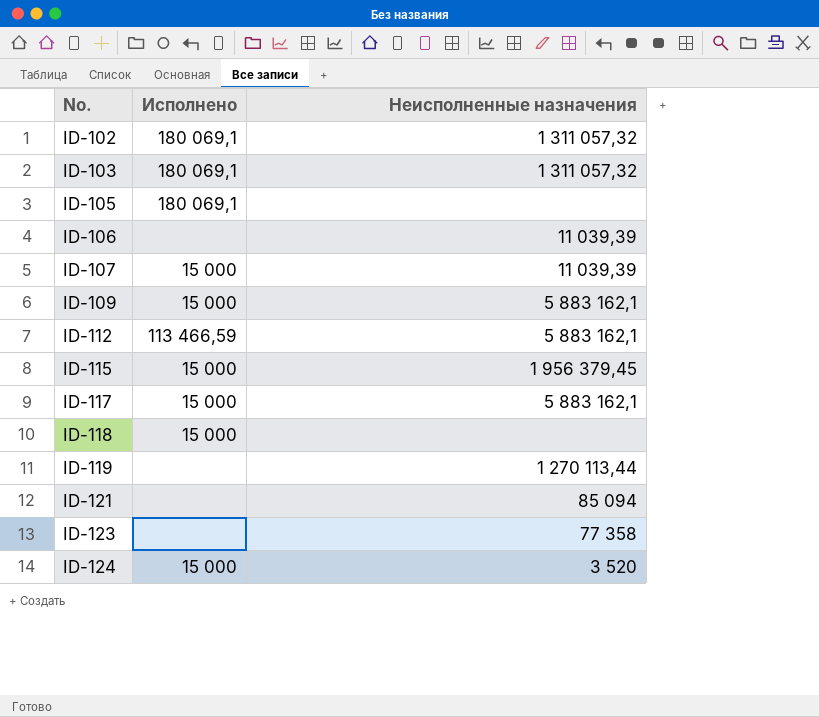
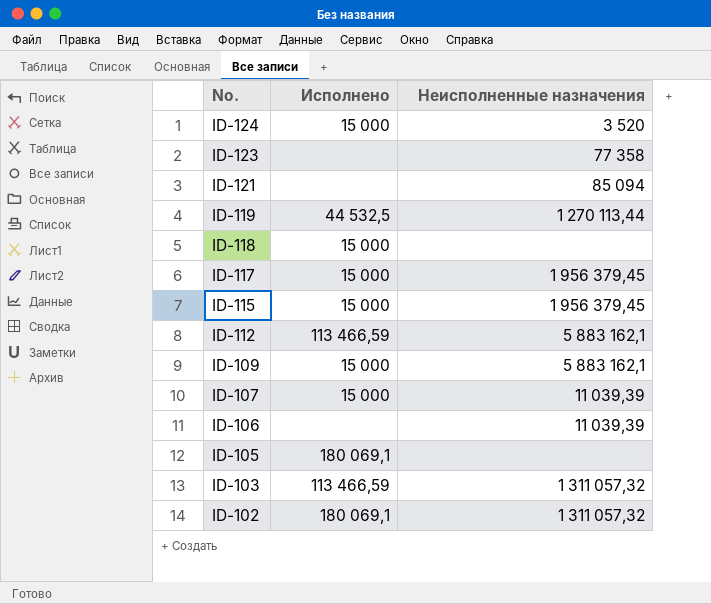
row order: No. ascending -> No. descending
ID-119 | Исполнено: none -> 44 532,5
ID-117 | Неисполненные назначения: 5 883 162,1 -> 1 956 379,45
ID-103 | Исполнено: 180 069,1 -> 113 466,59

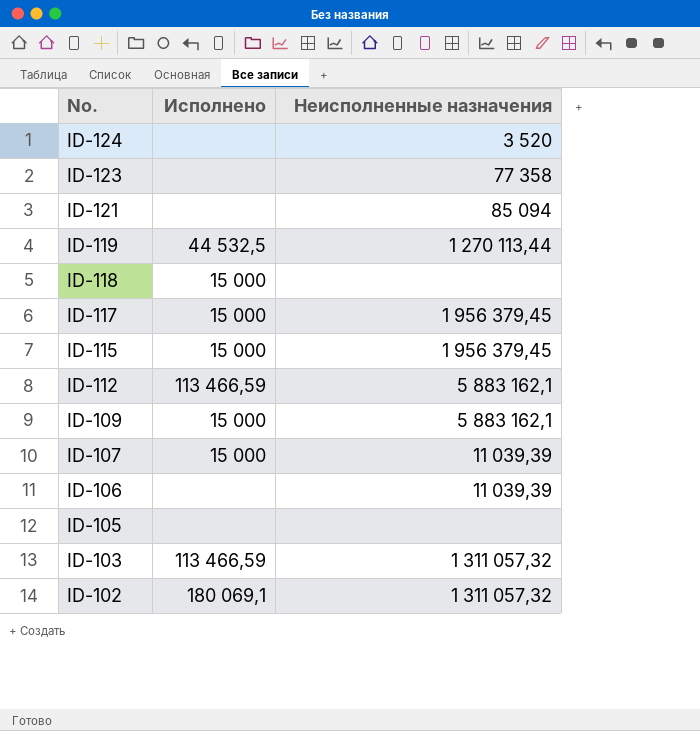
ID-124 | Исполнено: 15 000 -> none
ID-105 | Исполнено: 180 069,1 -> none

